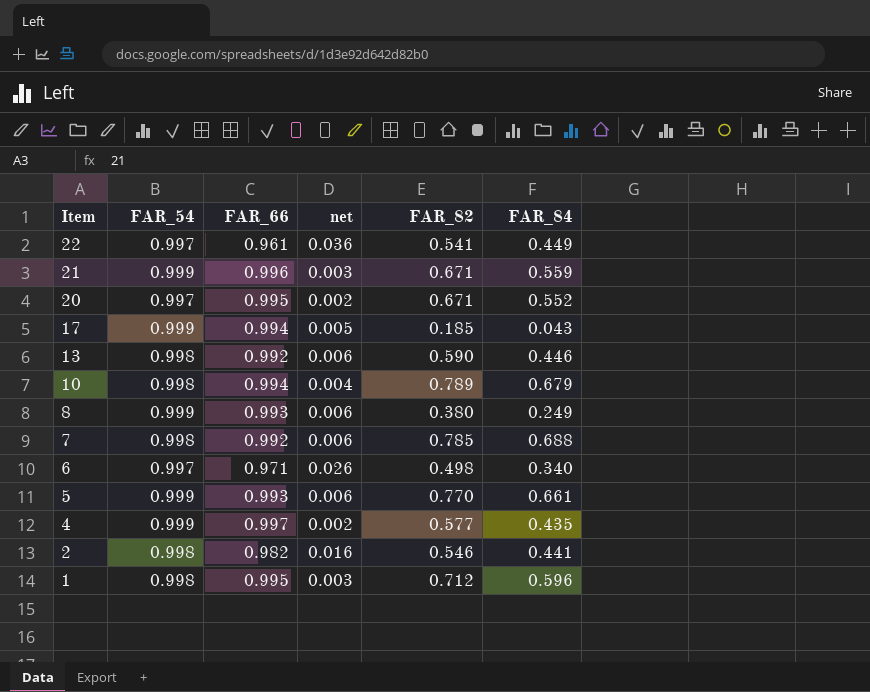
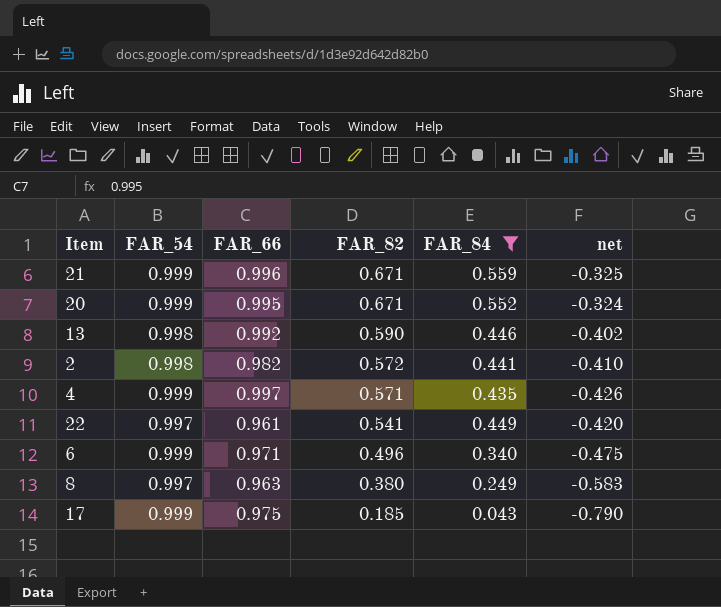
filter: none -> FAR_84 <= 0.559
row order: Item descending -> FAR_82 descending
column net | formula: [FAR_54] - [FAR_66] -> [FAR_82] - [FAR_66]
column net | position: 4 -> 6
20 | FAR_54: 0.997 -> 0.999
2 | FAR_82: 0.546 -> 0.572
4 | FAR_82: 0.577 -> 0.571
6 | FAR_54: 0.997 -> 0.999
6 | FAR_82: 0.498 -> 0.496
8 | FAR_54: 0.999 -> 0.997
8 | FAR_66: 0.993 -> 0.963
17 | FAR_66: 0.994 -> 0.975

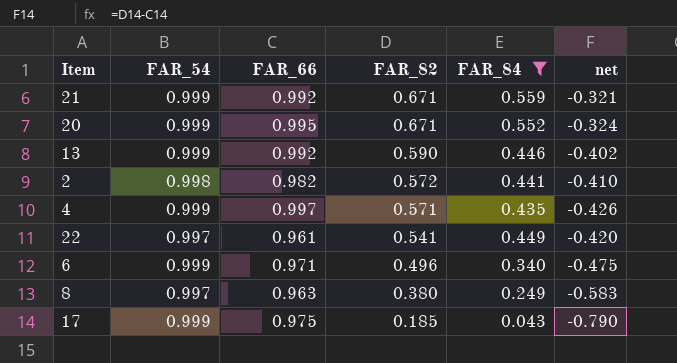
21 | FAR_66: 0.996 -> 0.992
21 | net: -0.325 -> -0.321
13 | FAR_54: 0.998 -> 0.999

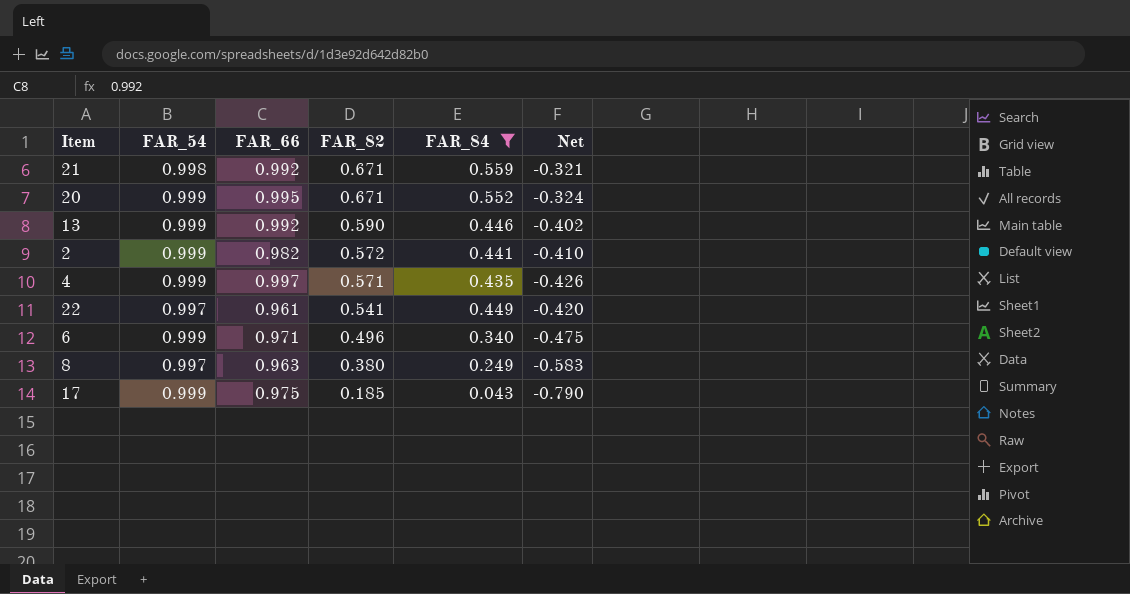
column name: net -> Net
21 | FAR_54: 0.999 -> 0.998
2 | FAR_54: 0.998 -> 0.999

